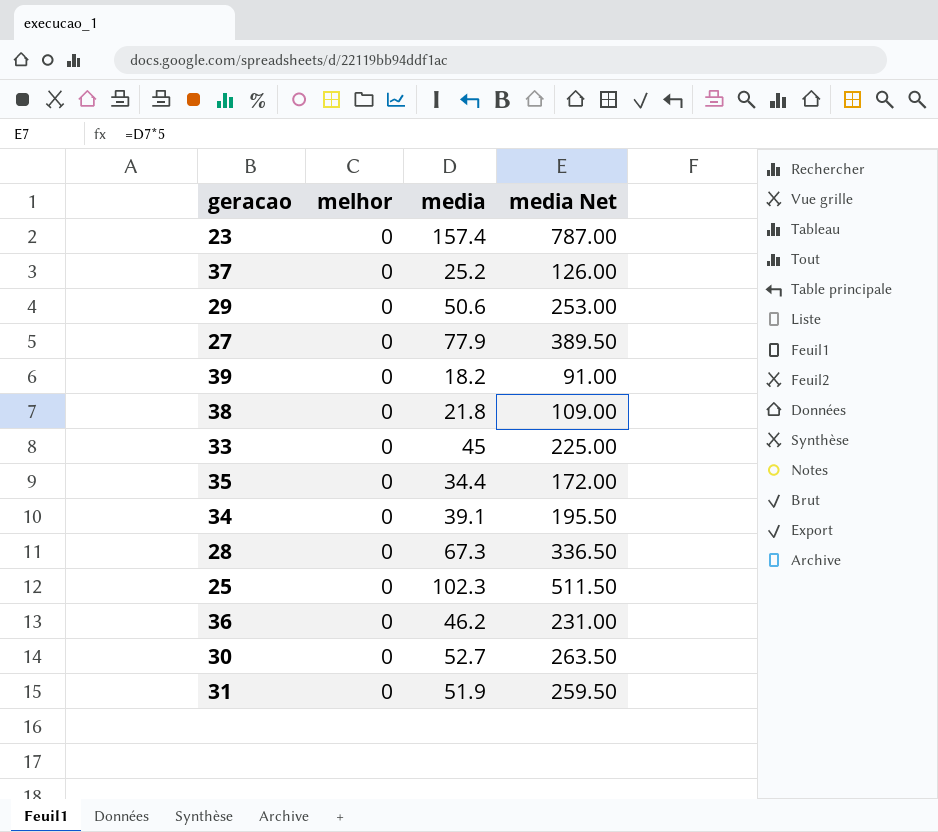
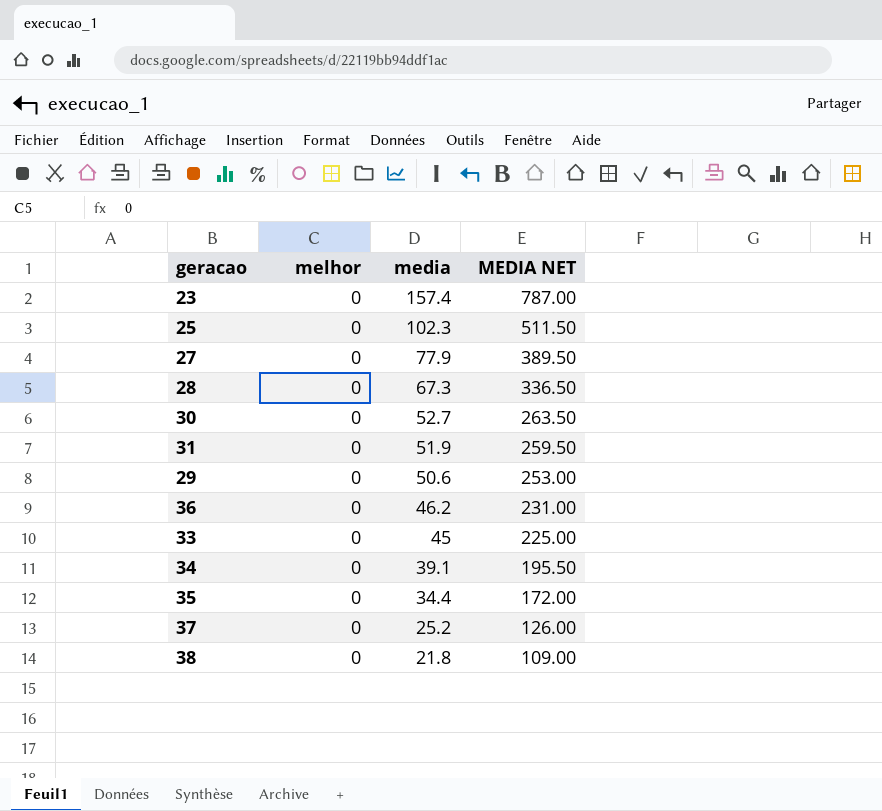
row order: none -> media descending
column name: media Net -> MEDIA NET
row 39: 0 | 18.2 | 91.00 -> none

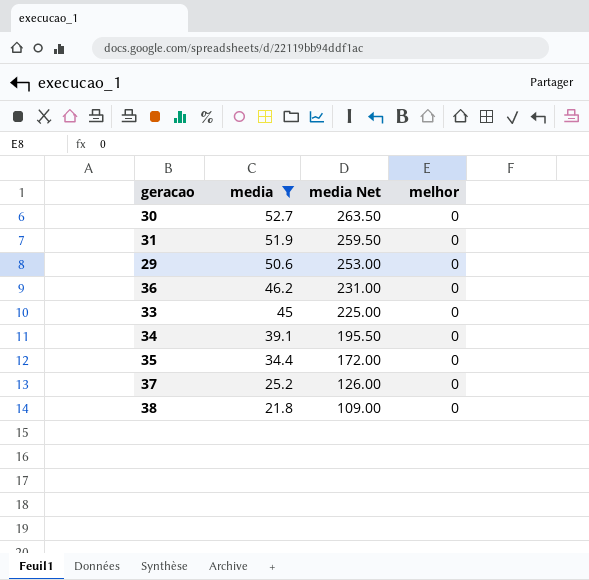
filter: none -> media <= 52.7
column name: MEDIA NET -> media Net
column melhor | position: 2 -> 4

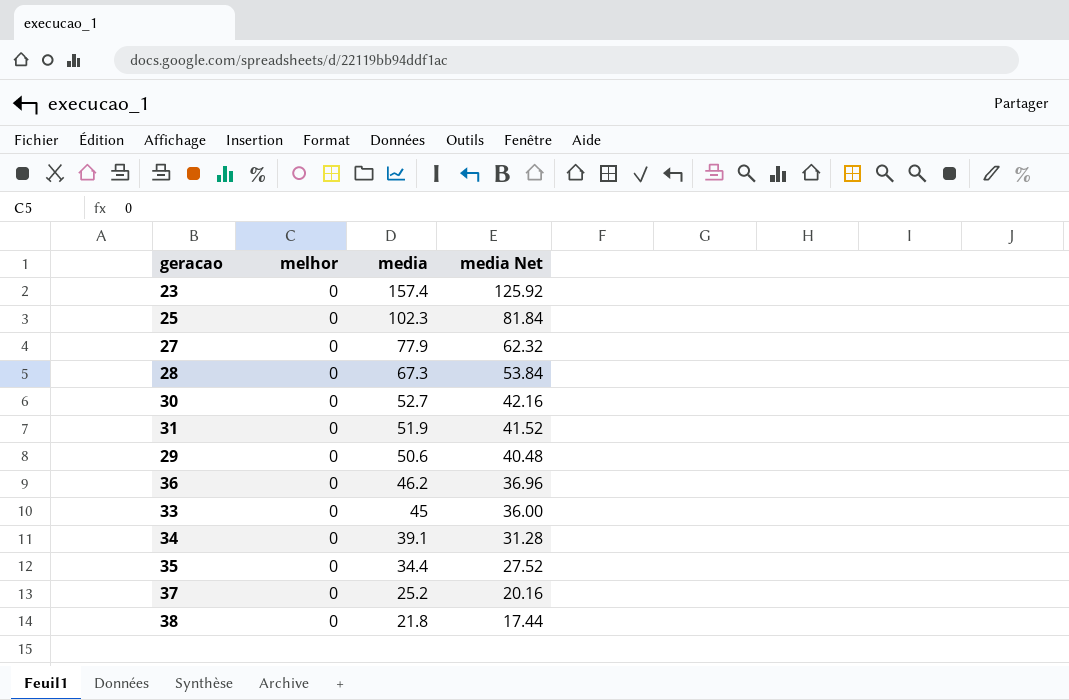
filter: media <= 52.7 -> none
column melhor | position: 4 -> 2
column media Net | formula: [media] * 5 -> [media] * 0.8

